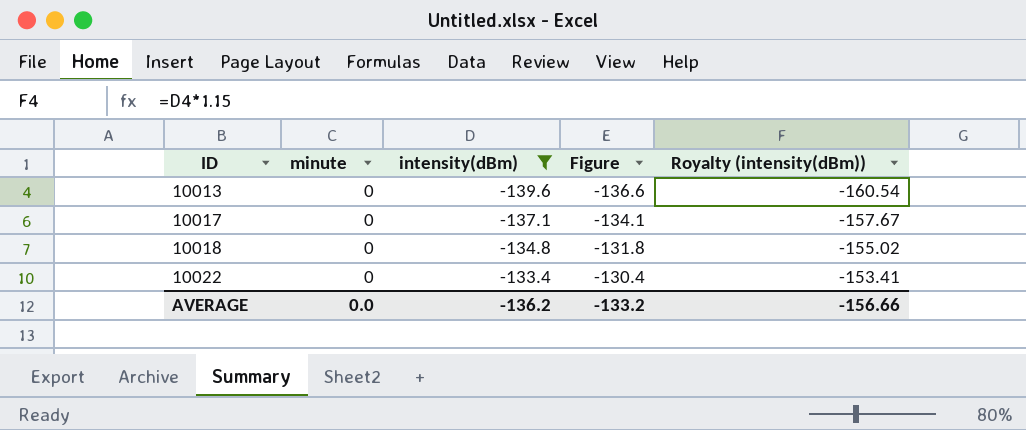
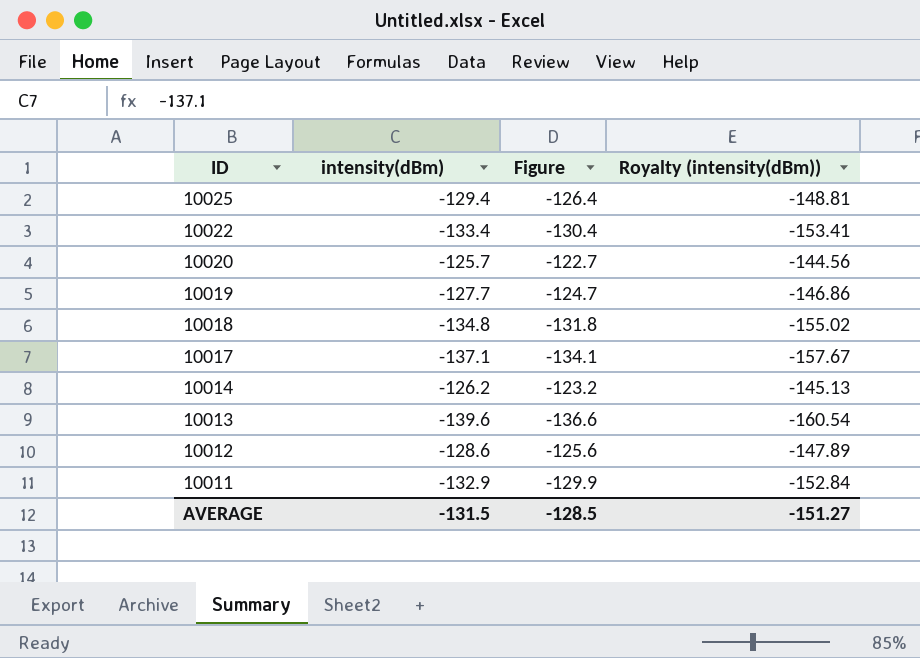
filter: intensity(dBm) <= -133.4 -> none
row order: ID ascending -> ID descending
column minute | position: 2 -> none
AVERAGE | intensity(dBm): -136.2 -> -131.5
AVERAGE | Figure: -133.2 -> -128.5
AVERAGE | Royalty (intensity(dBm)): -156.66 -> -151.27

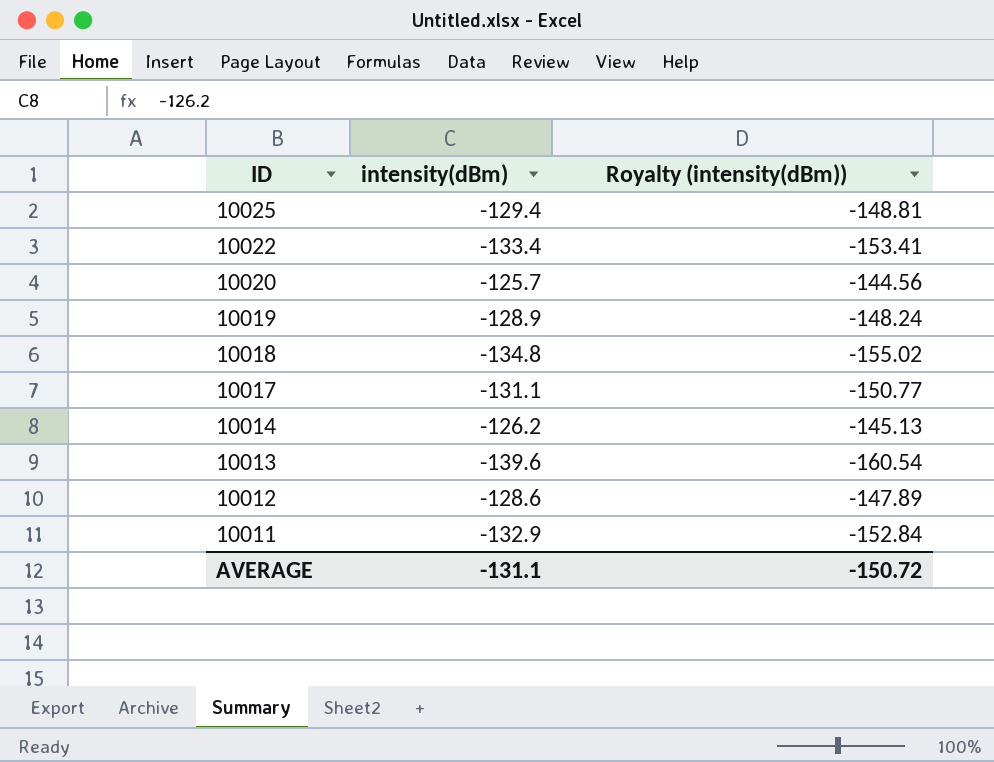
column Figure | formula: [intensity(dBm)] + 3 -> none
10019 | intensity(dBm): -127.7 -> -128.9
10019 | Royalty (intensity(dBm)): -146.86 -> -148.24
10017 | intensity(dBm): -137.1 -> -131.1
10017 | Royalty (intensity(dBm)): -157.67 -> -150.77
AVERAGE | intensity(dBm): -131.5 -> -131.1
AVERAGE | Royalty (intensity(dBm)): -151.27 -> -150.72

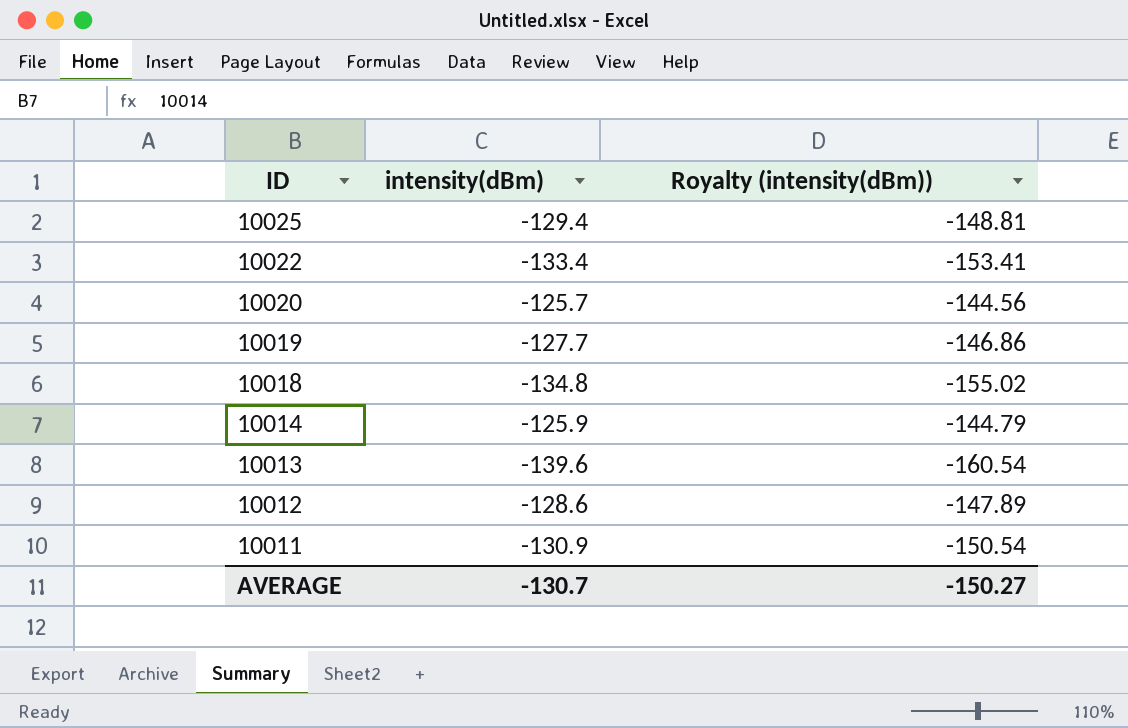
row 10017: -131.1 | -150.77 -> none
10019 | intensity(dBm): -128.9 -> -127.7
10019 | Royalty (intensity(dBm)): -148.24 -> -146.86
10014 | intensity(dBm): -126.2 -> -125.9
10014 | Royalty (intensity(dBm)): -145.13 -> -144.79
10011 | intensity(dBm): -132.9 -> -130.9
10011 | Royalty (intensity(dBm)): -152.84 -> -150.54
AVERAGE | intensity(dBm): -131.1 -> -130.7
AVERAGE | Royalty (intensity(dBm)): -150.72 -> -150.27

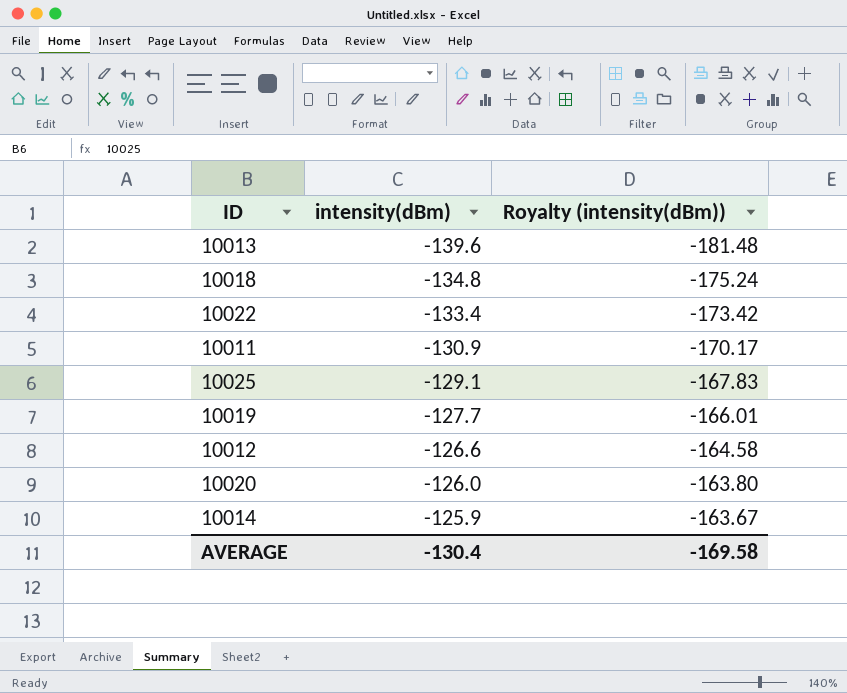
row order: ID descending -> intensity(dBm) ascending
column Royalty (intensity(dBm)) | formula: [intensity(dBm)] * 1.15 -> [intensity(dBm)] * 1.3
10025 | intensity(dBm): -129.4 -> -129.1
10012 | intensity(dBm): -128.6 -> -126.6
10020 | intensity(dBm): -125.7 -> -126.0
AVERAGE | intensity(dBm): -130.7 -> -130.4
AVERAGE | Royalty (intensity(dBm)): -150.27 -> -169.58

